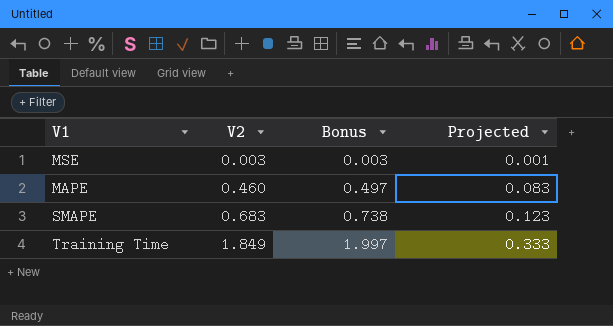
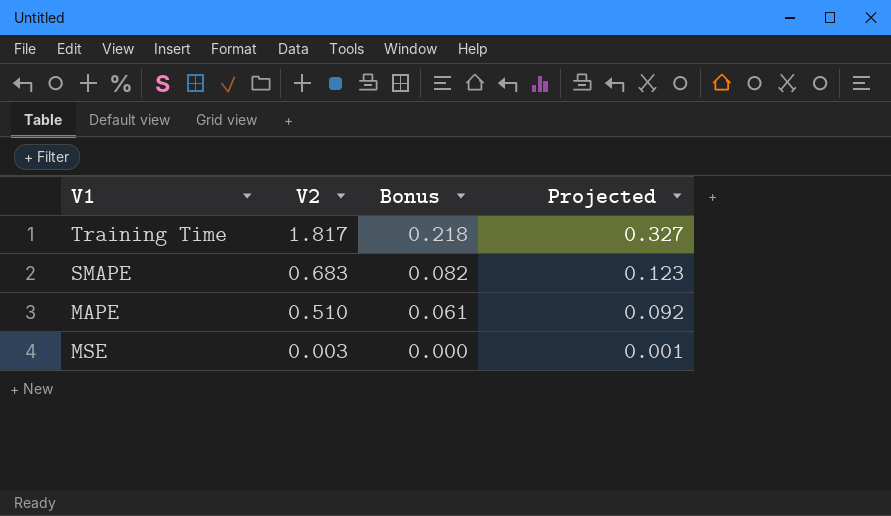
row order: V2 ascending -> V2 descending
column Bonus | formula: [V2] * 1.08 -> [V2] * 0.12
Training Time | V2: 1.849 -> 1.817
Training Time | Projected: 0.333 -> 0.327
MAPE | V2: 0.460 -> 0.510
MAPE | Projected: 0.083 -> 0.092

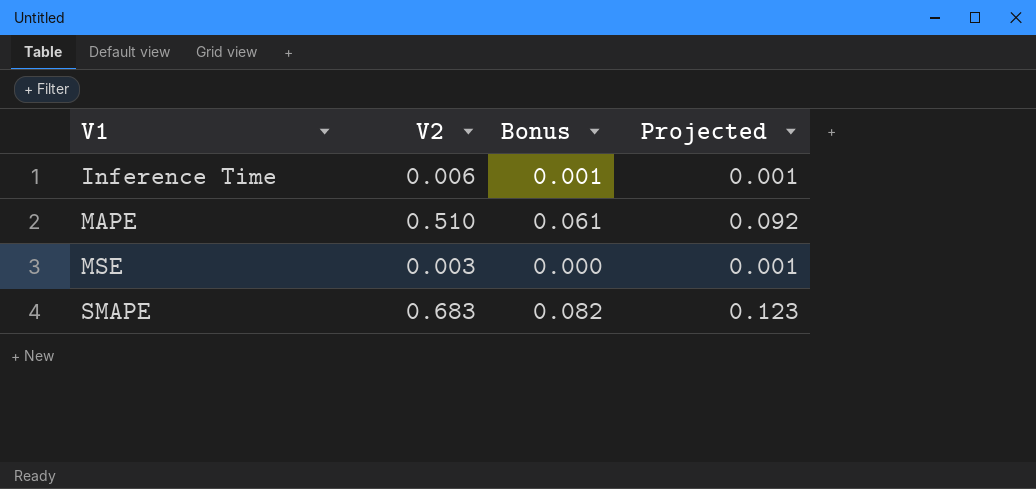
row order: V2 descending -> V1 ascending
row Training Time: 1.817 | 0.218 | 0.327 -> none
row Inference Time: none -> 0.006 | 0.001 | 0.001

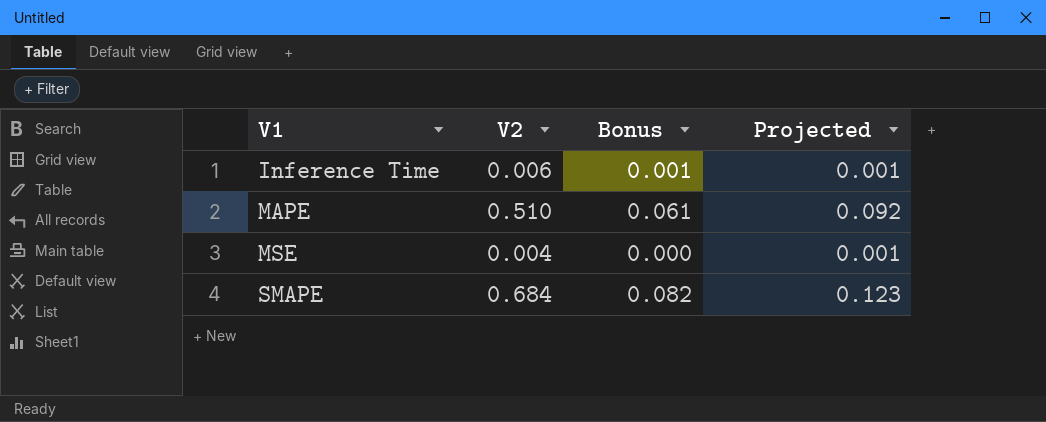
MSE | V2: 0.003 -> 0.004
SMAPE | V2: 0.683 -> 0.684

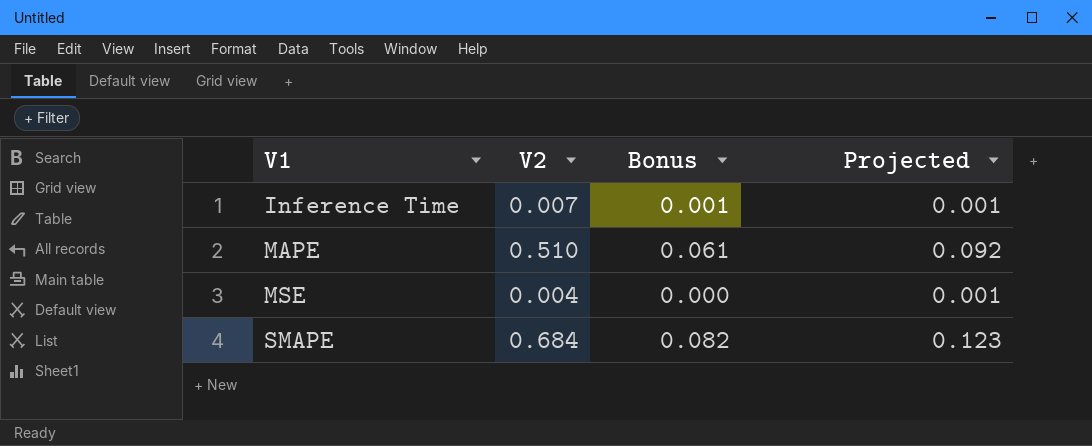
Inference Time | V2: 0.006 -> 0.007

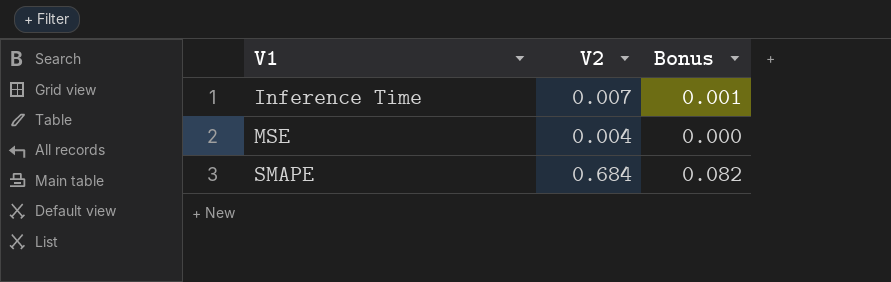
column Projected | formula: [V2] * 0.18 -> none
row MAPE: 0.510 | 0.061 | 0.092 -> none

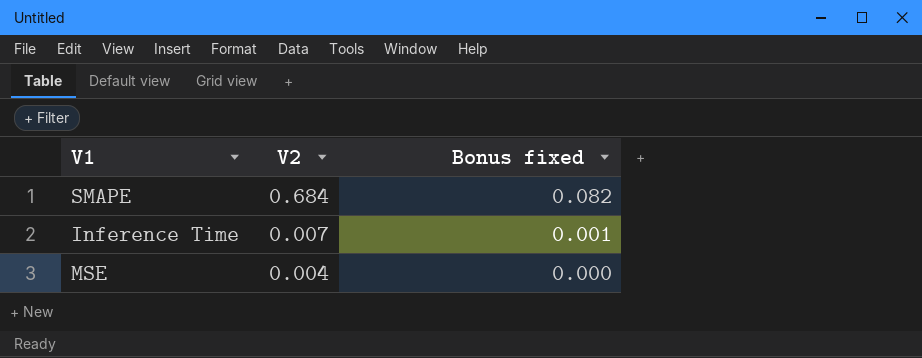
row order: V1 ascending -> V2 descending
column name: Bonus -> Bonus fixed

